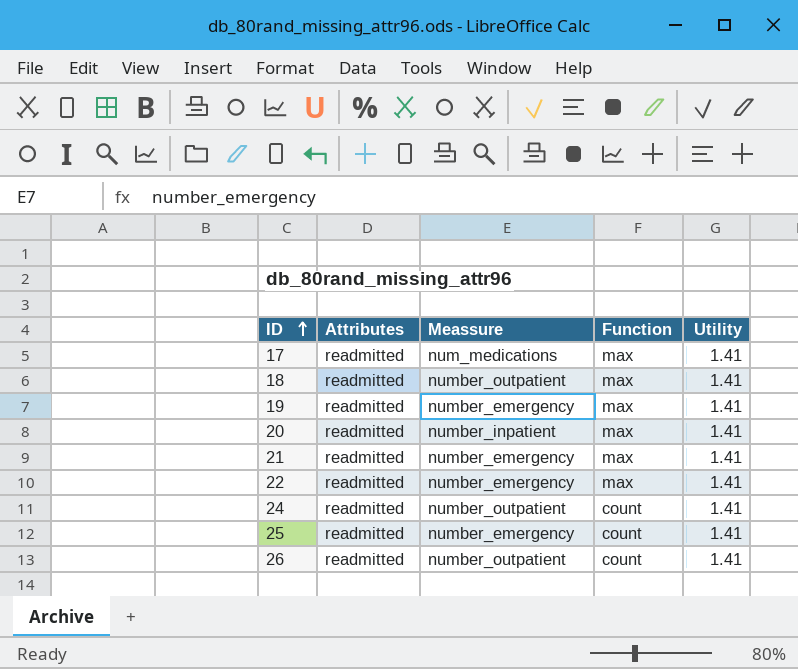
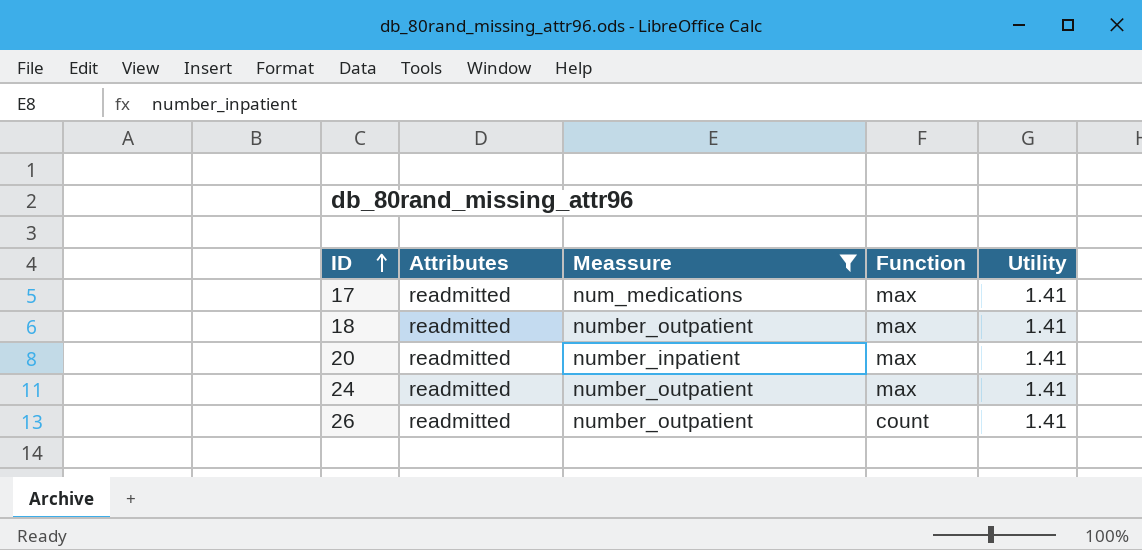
filter: none -> Meassure != number_emergency
24 | Function: count -> max

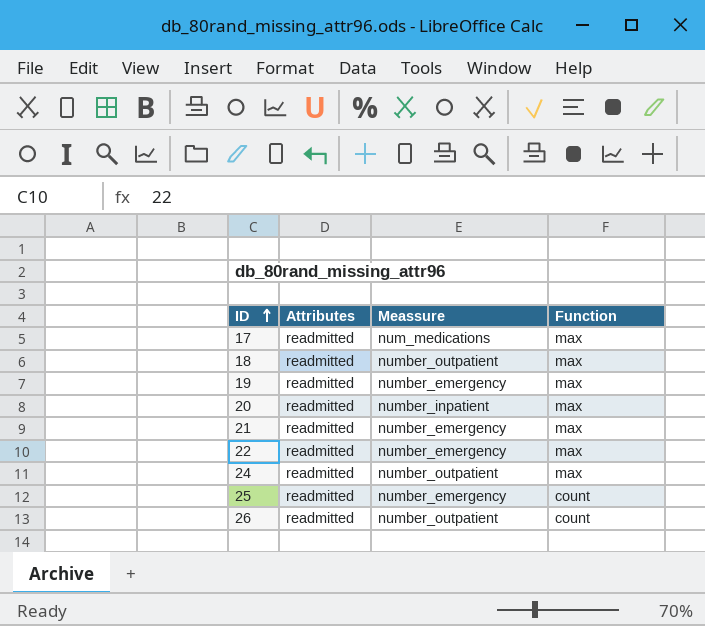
filter: Meassure != number_emergency -> none
column Utility | position: 5 -> none

